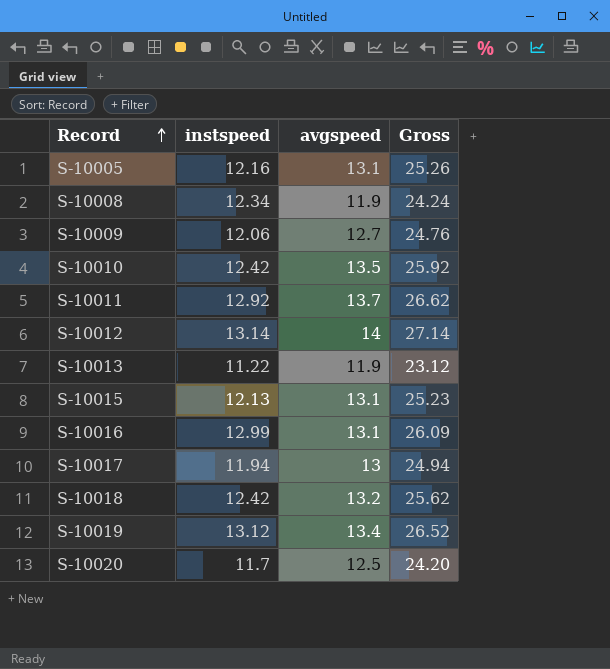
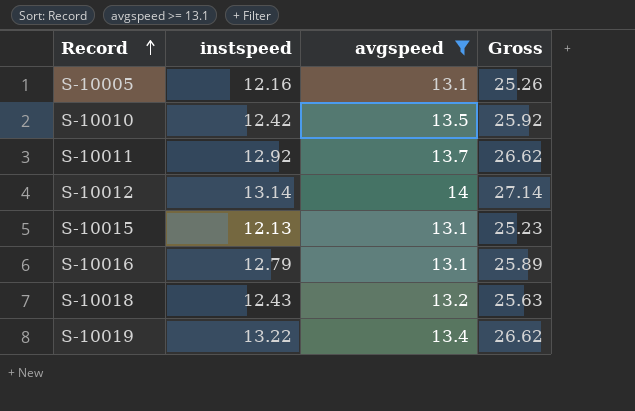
filter: none -> avgspeed >= 13.1
S-10016 | instspeed: 12.99 -> 12.79
S-10016 | Gross: 26.09 -> 25.89
S-10018 | instspeed: 12.42 -> 12.43
S-10018 | Gross: 25.62 -> 25.63
S-10019 | instspeed: 13.12 -> 13.22
S-10019 | Gross: 26.52 -> 26.62

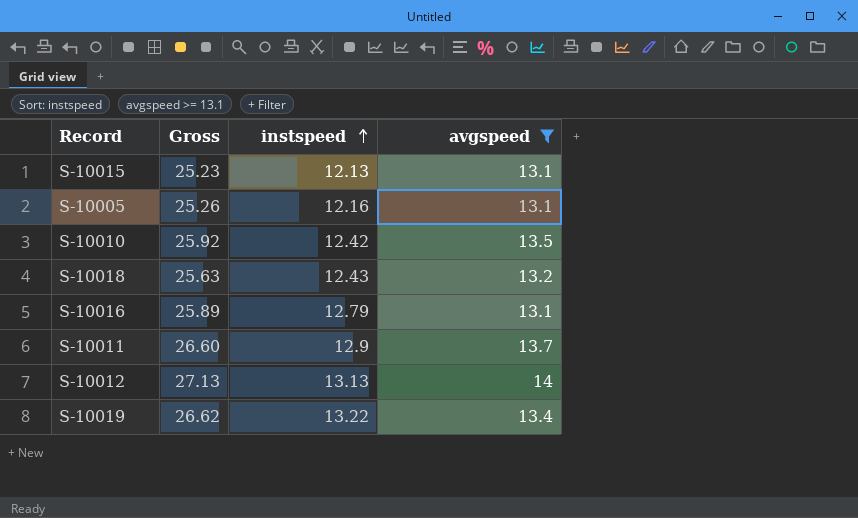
row order: Record ascending -> instspeed ascending
column Gross | position: 4 -> 2
S-10011 | Gross: 26.62 -> 26.60
S-10011 | instspeed: 12.92 -> 12.9
S-10012 | Gross: 27.14 -> 27.13
S-10012 | instspeed: 13.14 -> 13.13

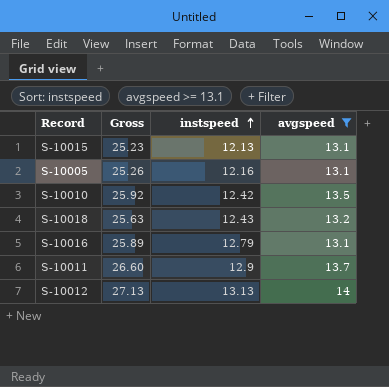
row S-10019: 26.62 | 13.22 | 13.4 -> none

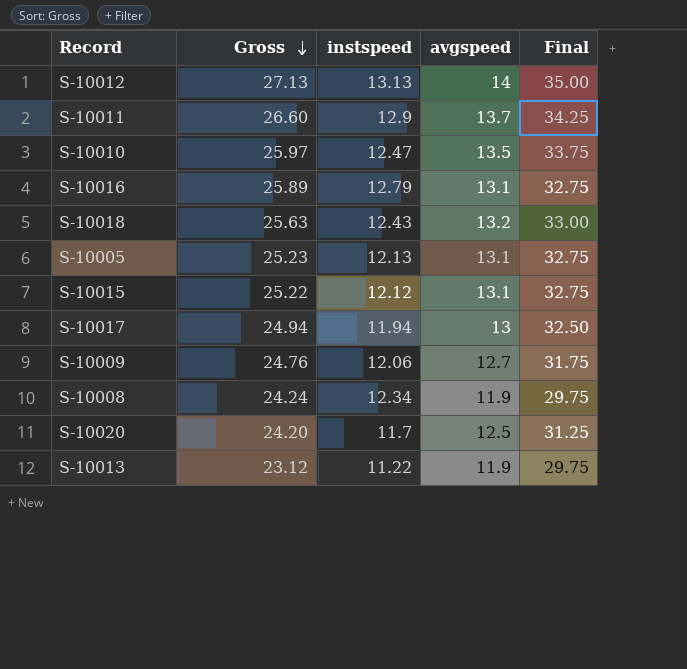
filter: avgspeed >= 13.1 -> none
row order: instspeed ascending -> Gross descending
column Final | formula: none -> [avgspeed] * 2.5
S-10010 | Gross: 25.92 -> 25.97
S-10010 | instspeed: 12.42 -> 12.47
S-10005 | Gross: 25.26 -> 25.23
S-10005 | instspeed: 12.16 -> 12.13
S-10015 | Gross: 25.23 -> 25.22
S-10015 | instspeed: 12.13 -> 12.12

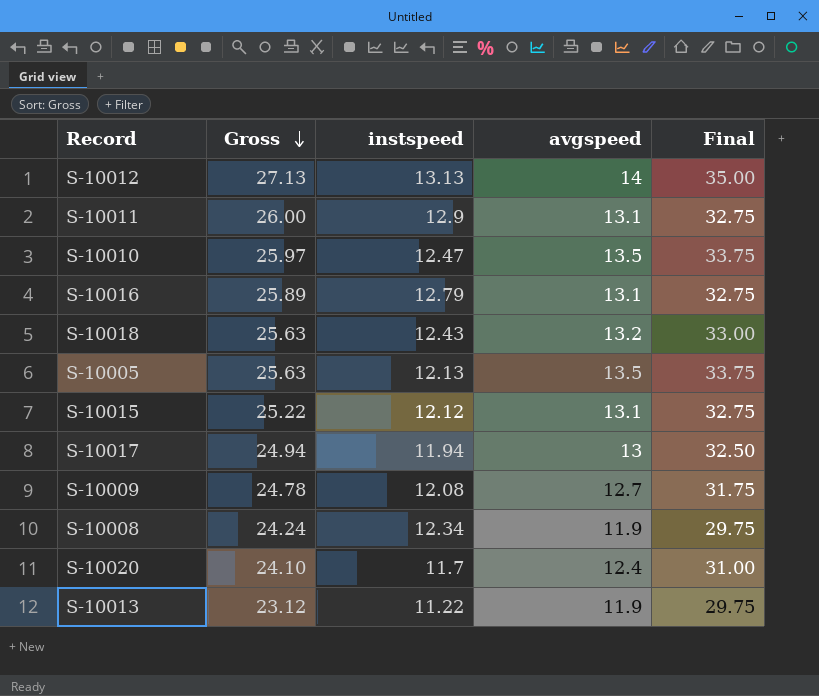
S-10011 | Gross: 26.60 -> 26.00
S-10011 | avgspeed: 13.7 -> 13.1
S-10011 | Final: 34.25 -> 32.75
S-10005 | Gross: 25.23 -> 25.63
S-10005 | avgspeed: 13.1 -> 13.5
S-10005 | Final: 32.75 -> 33.75
S-10009 | Gross: 24.76 -> 24.78
S-10009 | instspeed: 12.06 -> 12.08
S-10020 | Gross: 24.20 -> 24.10
S-10020 | avgspeed: 12.5 -> 12.4
S-10020 | Final: 31.25 -> 31.00

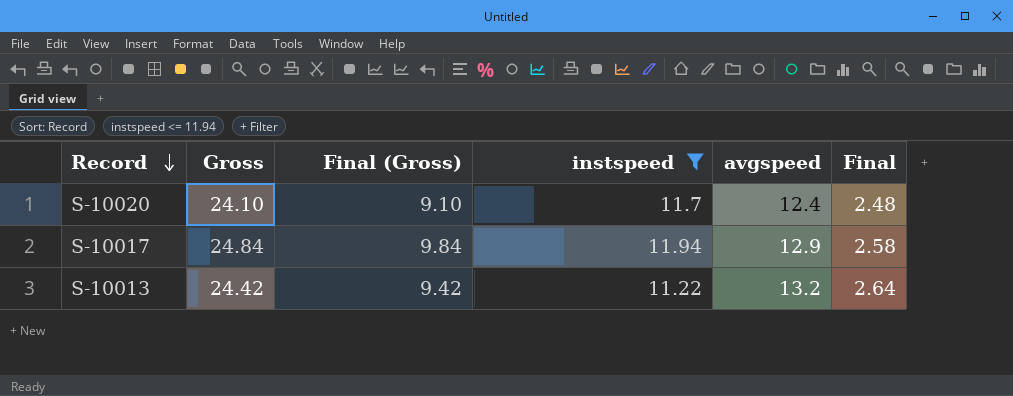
filter: none -> instspeed <= 11.94
row order: Gross descending -> Record descending
column Final (Gross) | formula: none -> [Gross] - 15
column Final | formula: [avgspeed] * 2.5 -> [avgspeed] * 0.2
S-10017 | Gross: 24.94 -> 24.84
S-10017 | avgspeed: 13 -> 12.9
S-10013 | Gross: 23.12 -> 24.42
S-10013 | avgspeed: 11.9 -> 13.2

